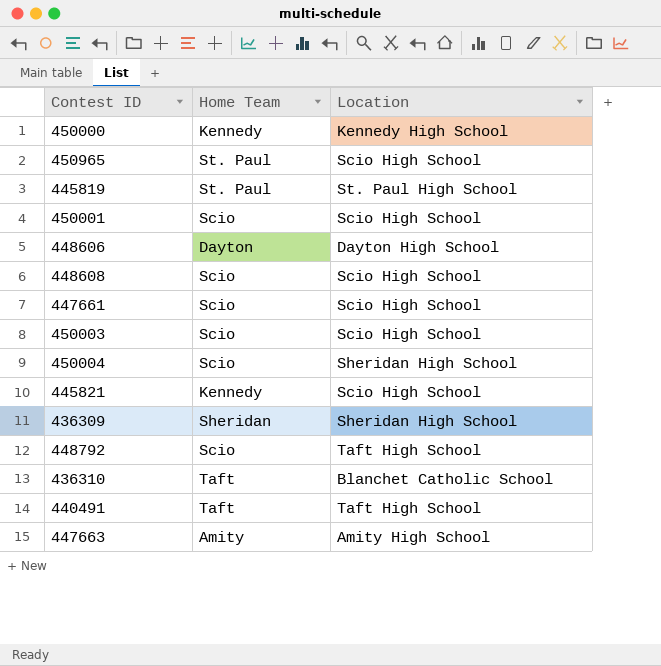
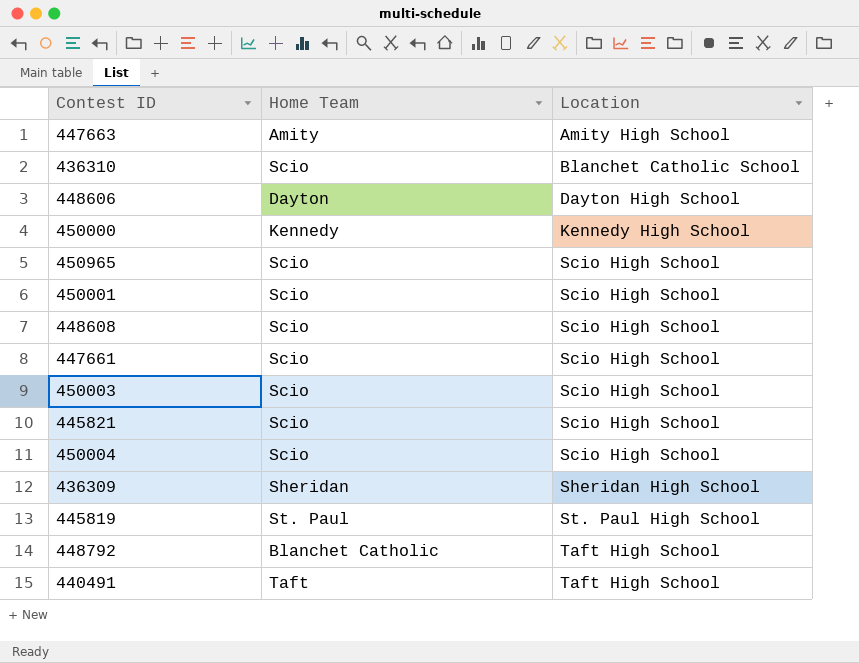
row order: none -> Location ascending
436310 | Home Team: Taft -> Scio
450965 | Home Team: St. Paul -> Scio
445821 | Home Team: Kennedy -> Scio
450004 | Location: Sheridan High School -> Scio High School
448792 | Home Team: Scio -> Blanchet Catholic

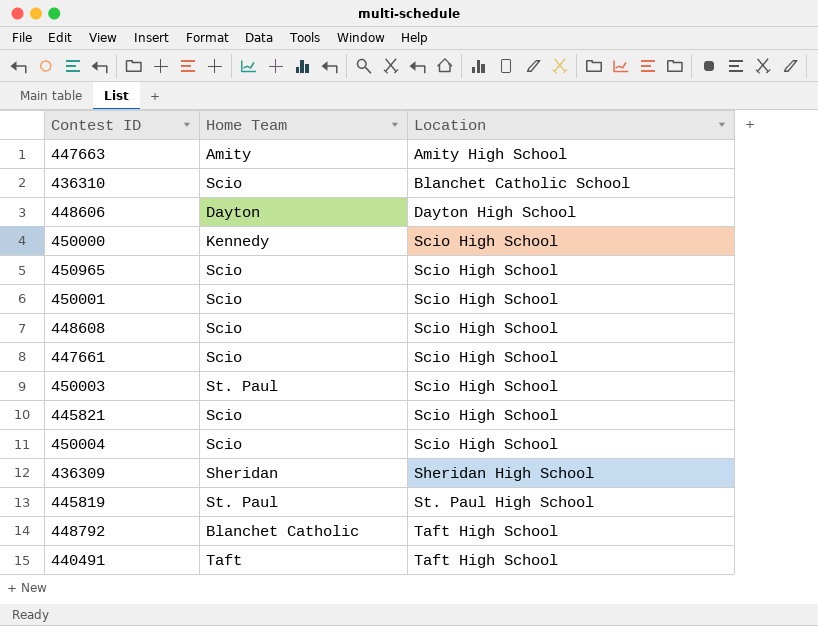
450000 | Location: Kennedy High School -> Scio High School
450003 | Home Team: Scio -> St. Paul

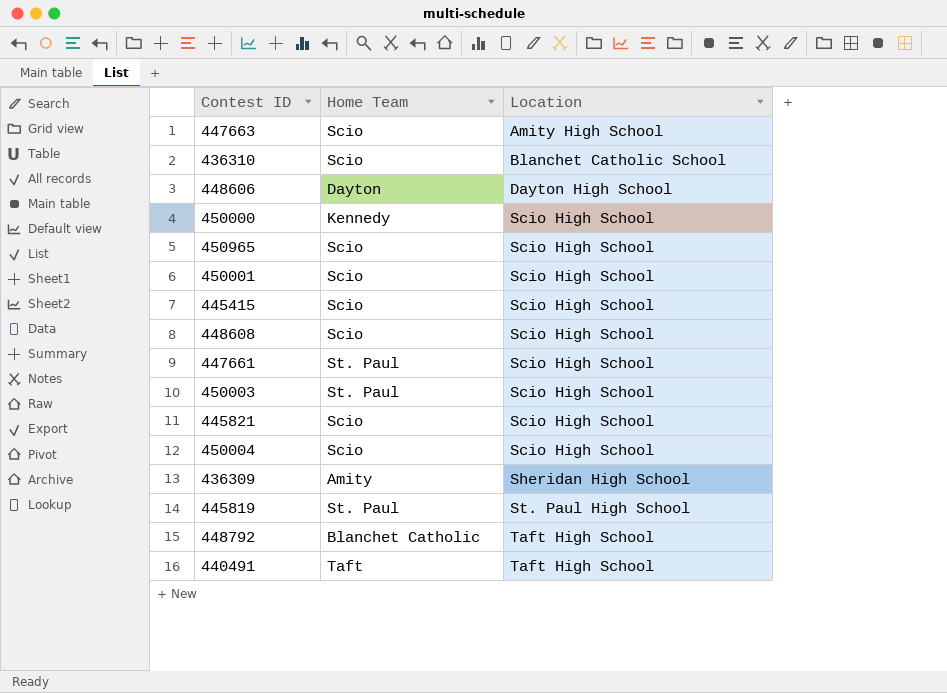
447663 | Home Team: Amity -> Scio
row 445415: none -> Scio | Scio High School
447661 | Home Team: Scio -> St. Paul
436309 | Home Team: Sheridan -> Amity

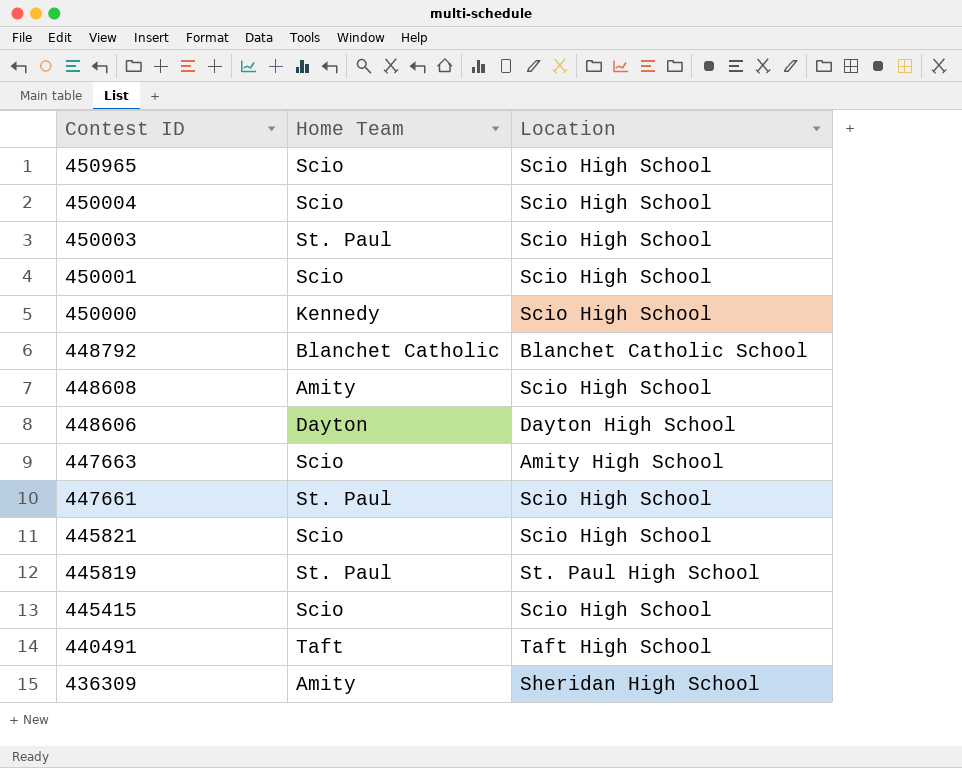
row order: Location ascending -> Contest ID descending
row 436310: Scio | Blanchet Catholic School -> none
448792 | Location: Taft High School -> Blanchet Catholic School
448608 | Home Team: Scio -> Amity

